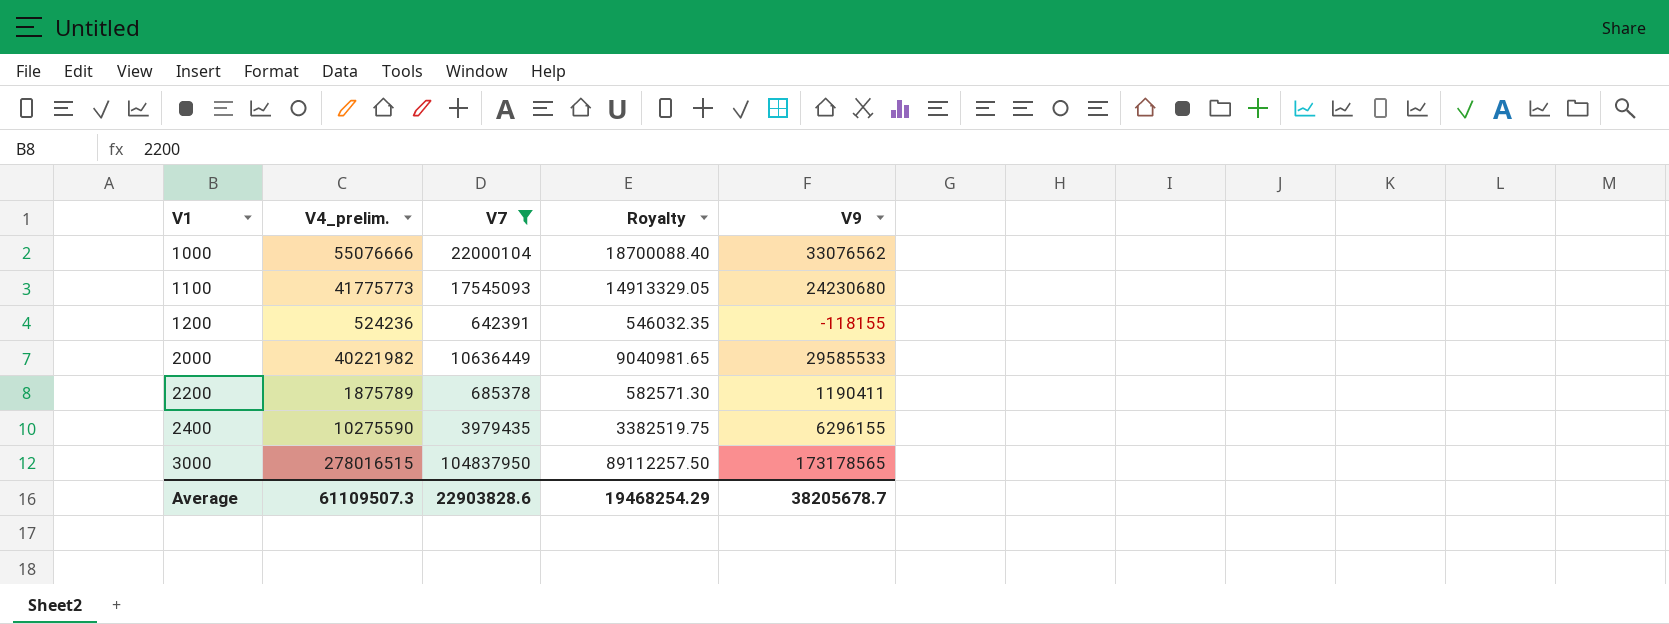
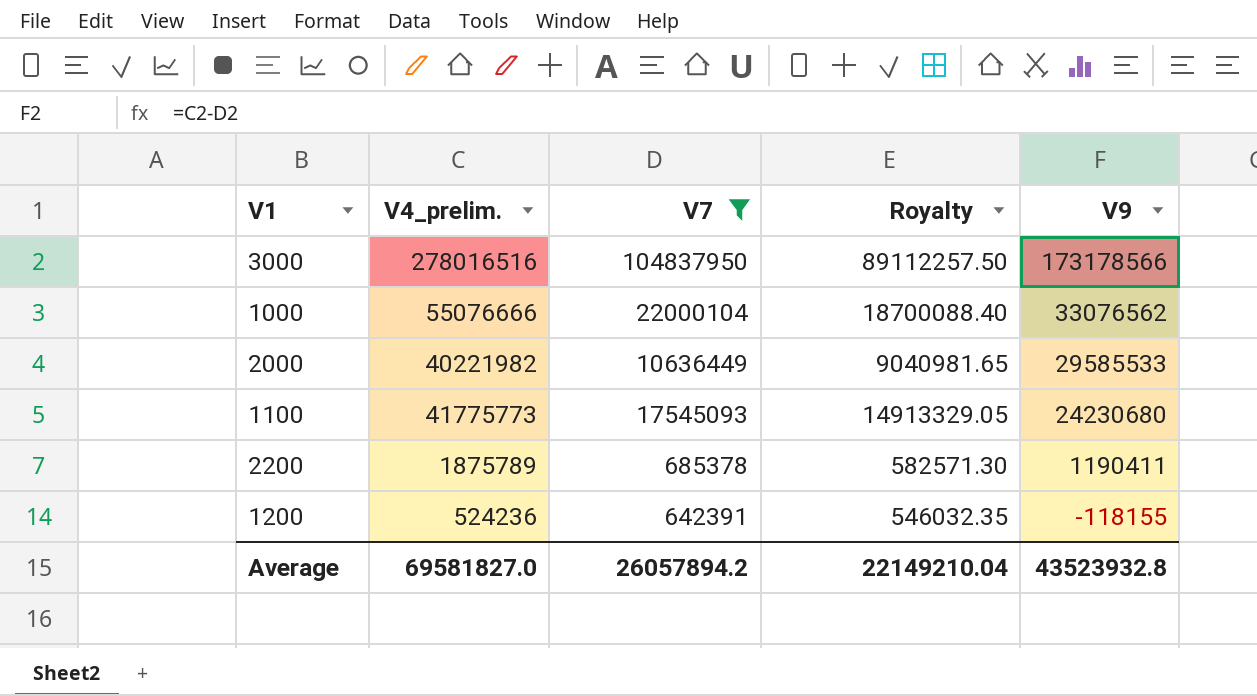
row order: V1 ascending -> V9 descending
row 2400: 10275590 | 3979435 | 3382519.75 | 6296155 -> none
3000 | V4_prelim.: 278016515 -> 278016516
3000 | V9: 173178565 -> 173178566
Average | V4_prelim.: 61109507.3 -> 69581827.0
Average | V7: 22903828.6 -> 26057894.2
Average | Royalty: 19468254.29 -> 22149210.04
Average | V9: 38205678.7 -> 43523932.8

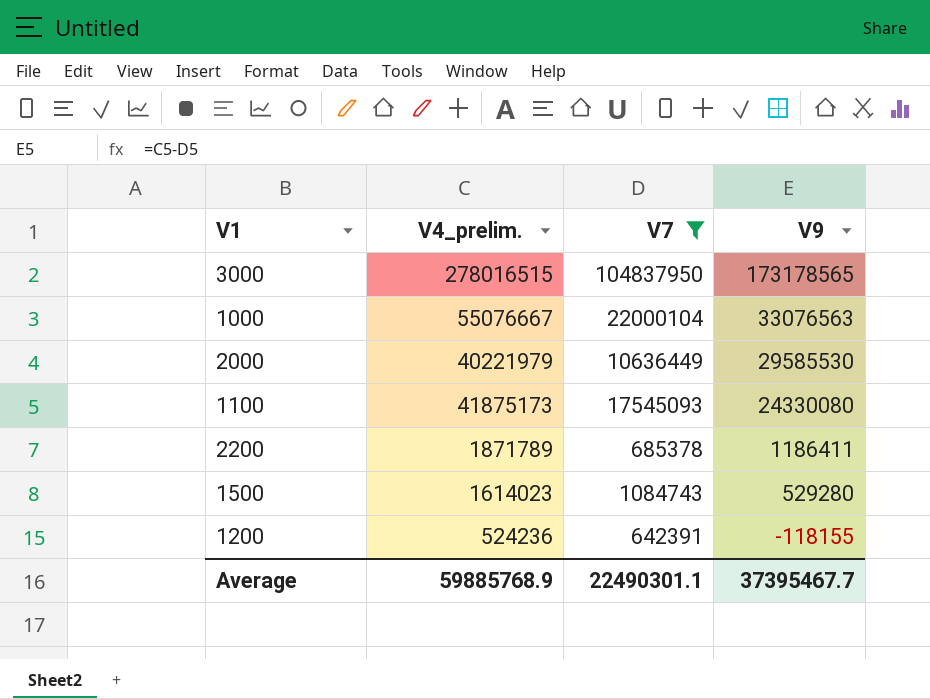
column Royalty | formula: [V7] * 0.85 -> none
3000 | V4_prelim.: 278016516 -> 278016515
3000 | V9: 173178566 -> 173178565
1000 | V4_prelim.: 55076666 -> 55076667
1000 | V9: 33076562 -> 33076563
2000 | V4_prelim.: 40221982 -> 40221979
2000 | V9: 29585533 -> 29585530
1100 | V4_prelim.: 41775773 -> 41875173
1100 | V9: 24230680 -> 24330080
2200 | V4_prelim.: 1875789 -> 1871789
2200 | V9: 1190411 -> 1186411
row 1500: none -> 1614023 | 1084743 | 529280
Average | V4_prelim.: 69581827.0 -> 59885768.9
Average | V7: 26057894.2 -> 22490301.1
Average | V9: 43523932.8 -> 37395467.7

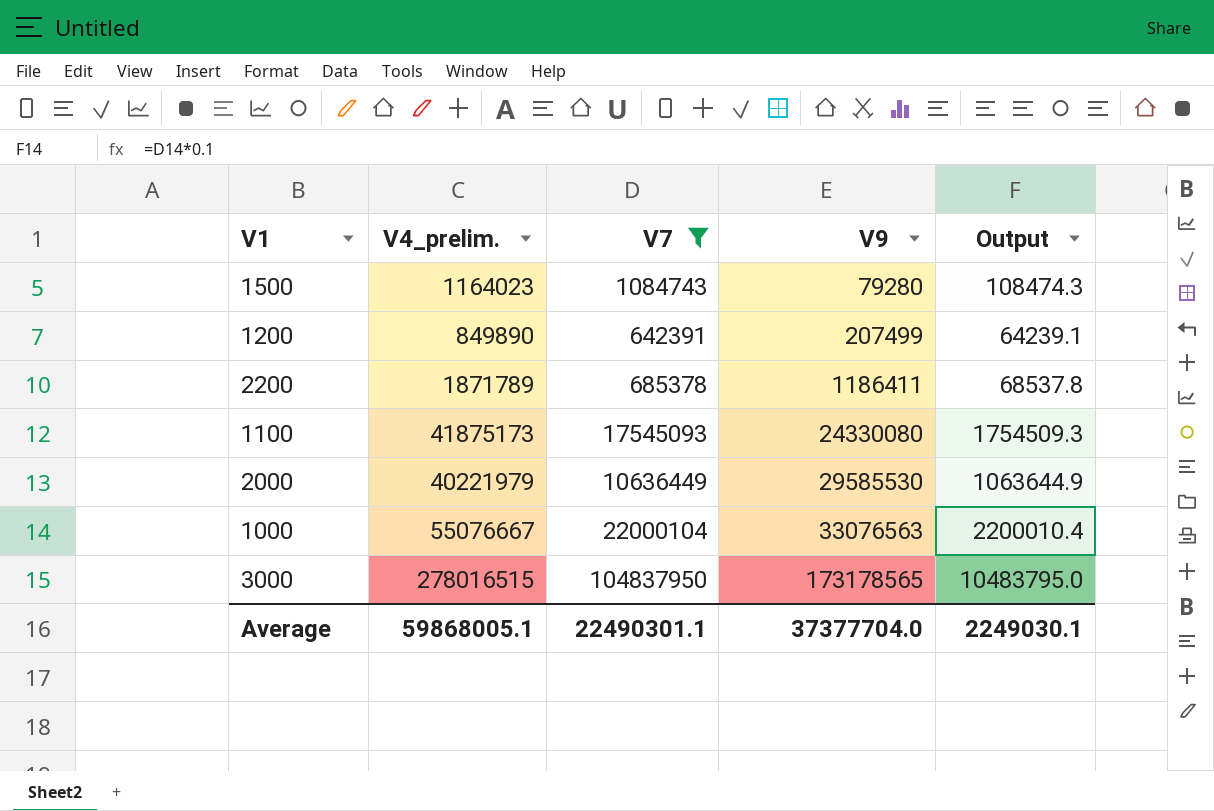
row order: V9 descending -> V9 ascending
column Output | formula: none -> [V7] * 0.1
1500 | V4_prelim.: 1614023 -> 1164023
1500 | V9: 529280 -> 79280
1200 | V4_prelim.: 524236 -> 849890
1200 | V9: -118155 -> 207499
Average | V4_prelim.: 59885768.9 -> 59868005.1
Average | V9: 37395467.7 -> 37377704.0

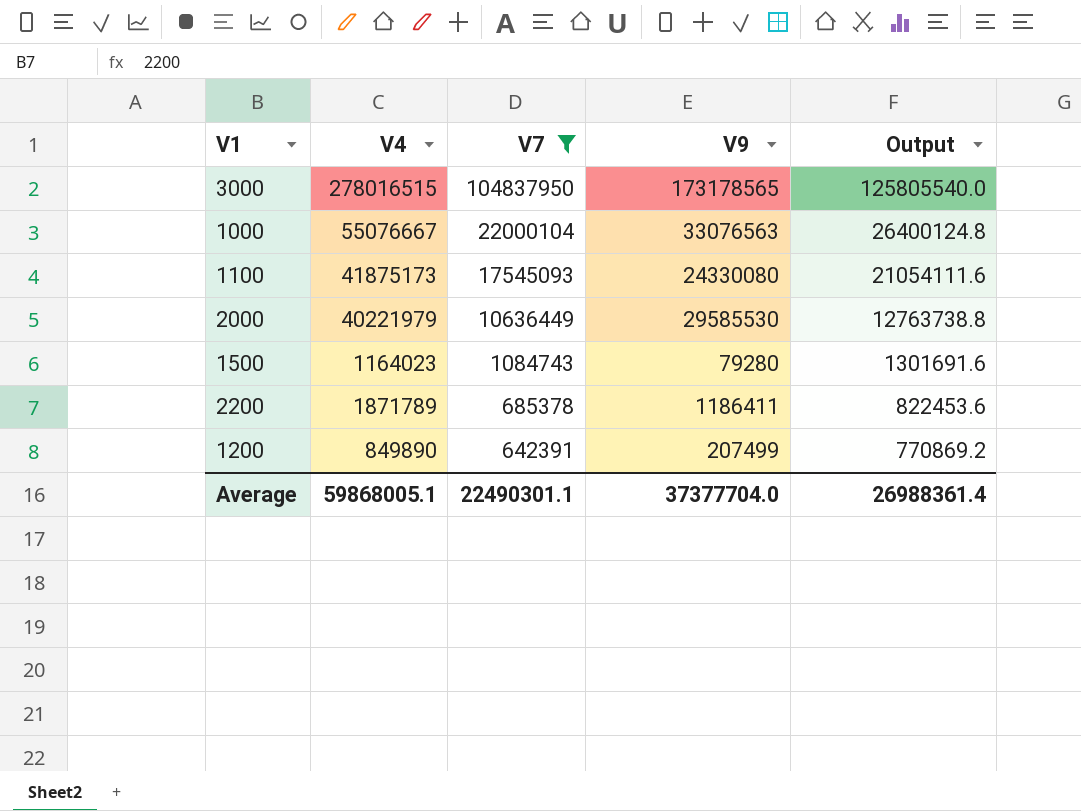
row order: V9 ascending -> V7 descending
column name: V4_prelim. -> V4
column Output | formula: [V7] * 0.1 -> [V7] * 1.2
Average | Output: 2249030.1 -> 26988361.4

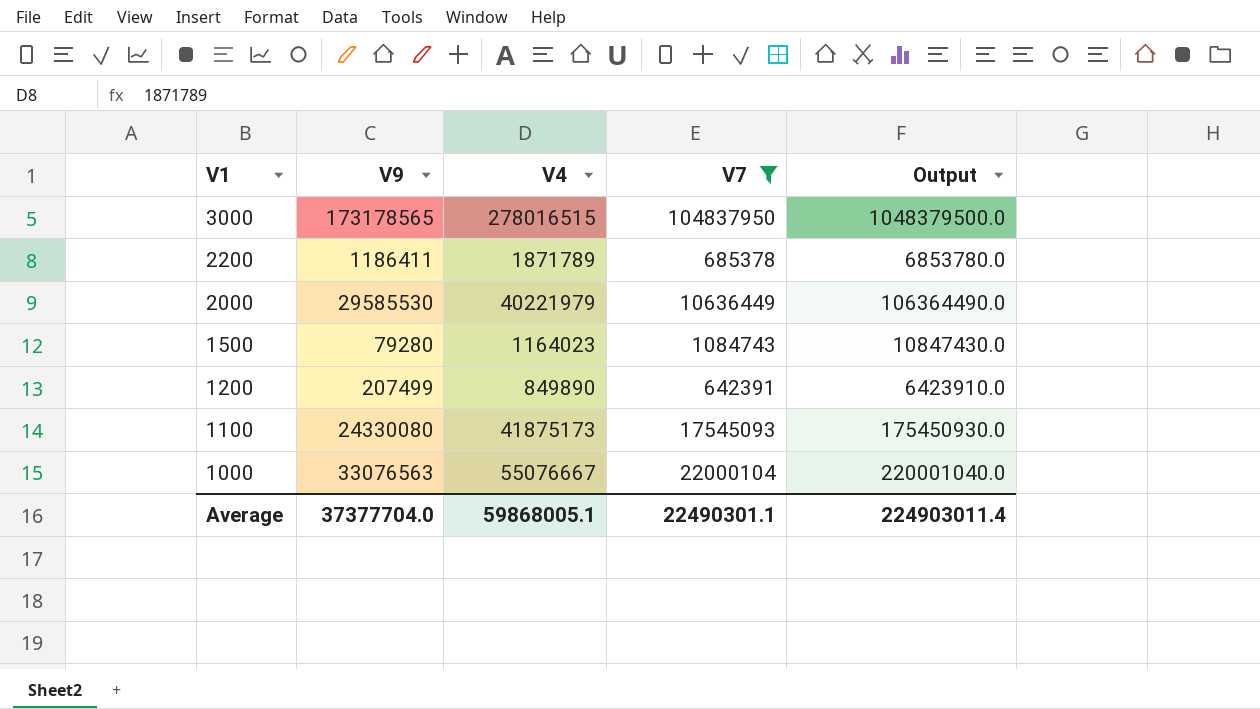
row order: V7 descending -> V1 descending
column V9 | position: 4 -> 2
column Output | formula: [V7] * 1.2 -> [V7] * 10
Average | Output: 26988361.4 -> 224903011.4

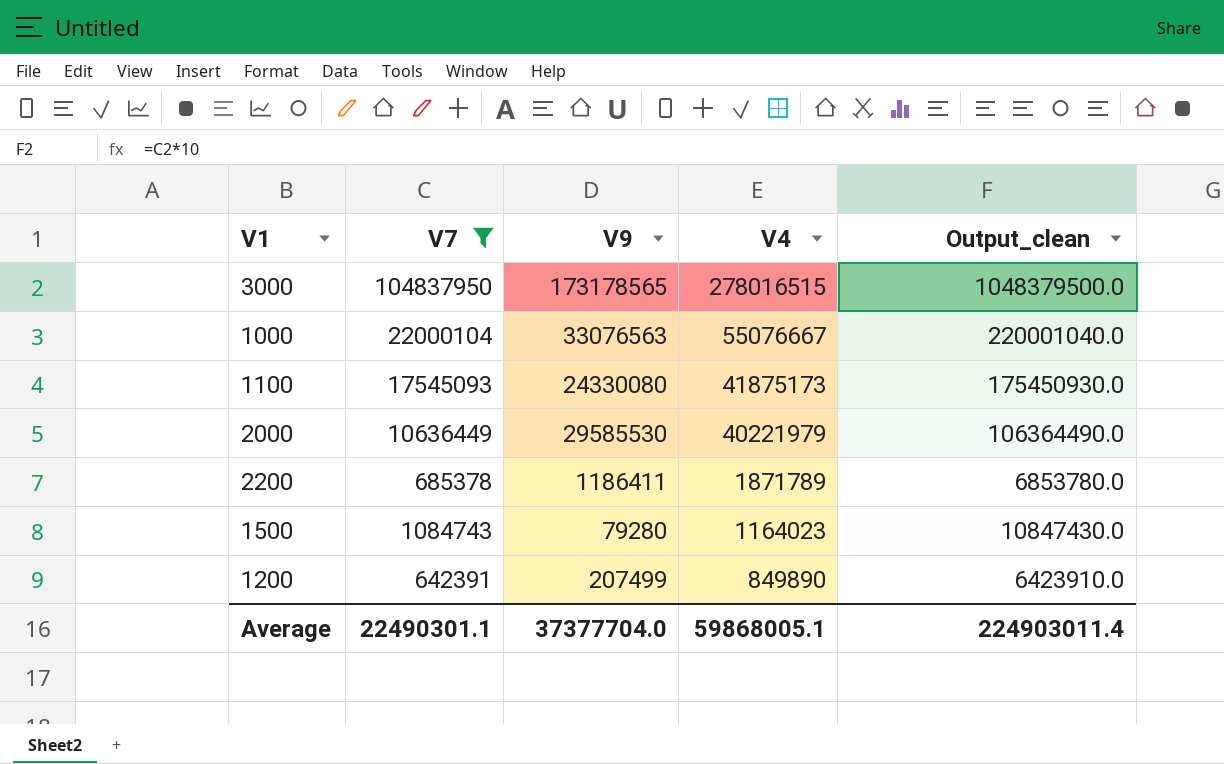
row order: V1 descending -> V4 descending
column V7 | position: 4 -> 2
column name: Output -> Output_clean

